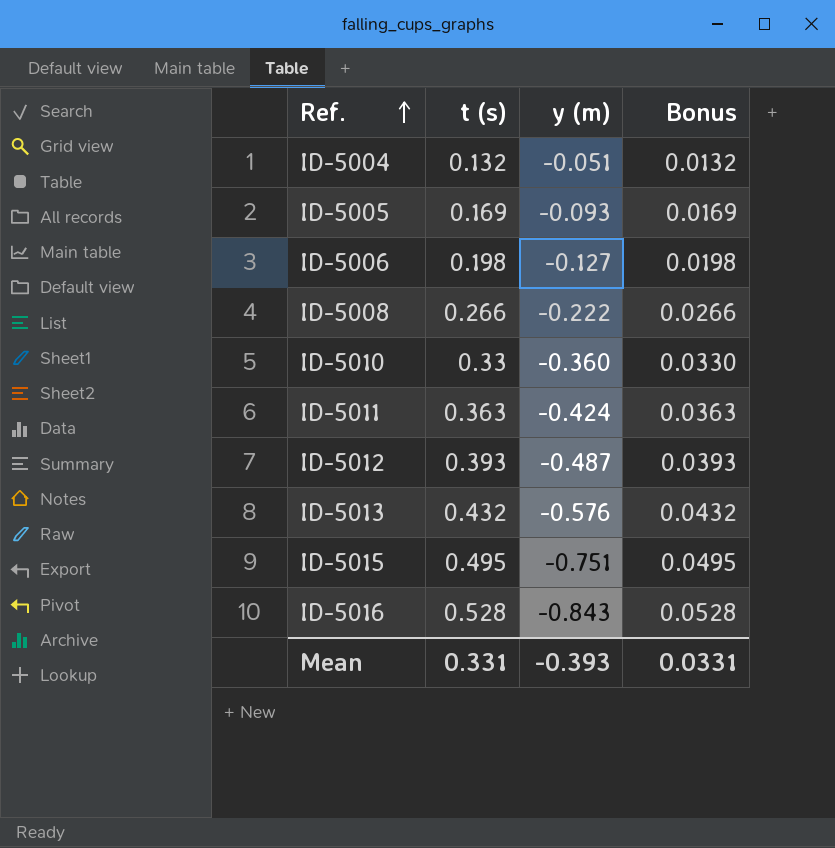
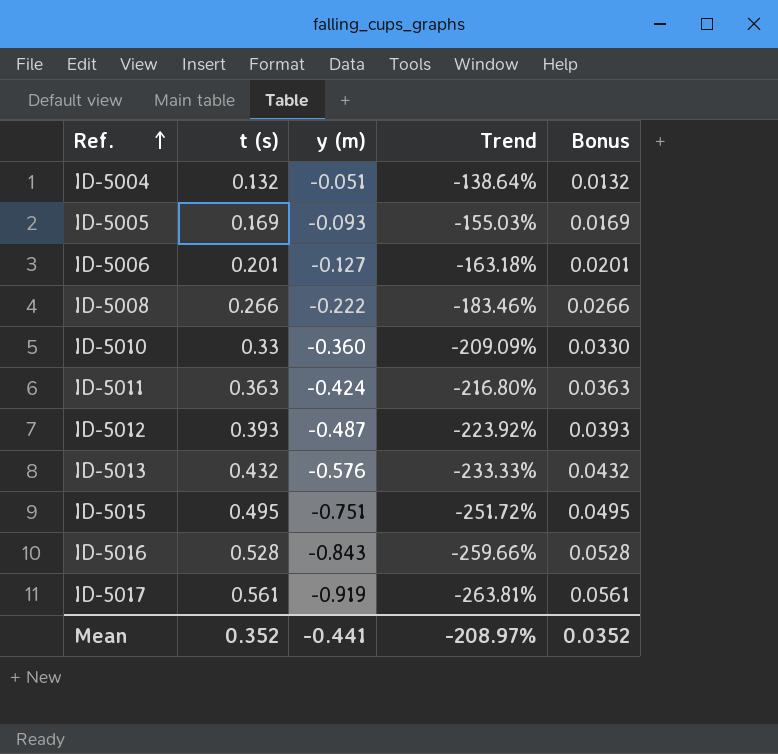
column Trend | formula: none -> ([y (m)] - [t (s)]) / [t (s)]
ID-5006 | t (s): 0.198 -> 0.201
ID-5006 | Bonus: 0.0198 -> 0.0201
row ID-5017: none -> 0.561 | -0.919 | -263.81% | 0.0561
Mean | t (s): 0.331 -> 0.352
Mean | y (m): -0.393 -> -0.441
Mean | Bonus: 0.0331 -> 0.0352

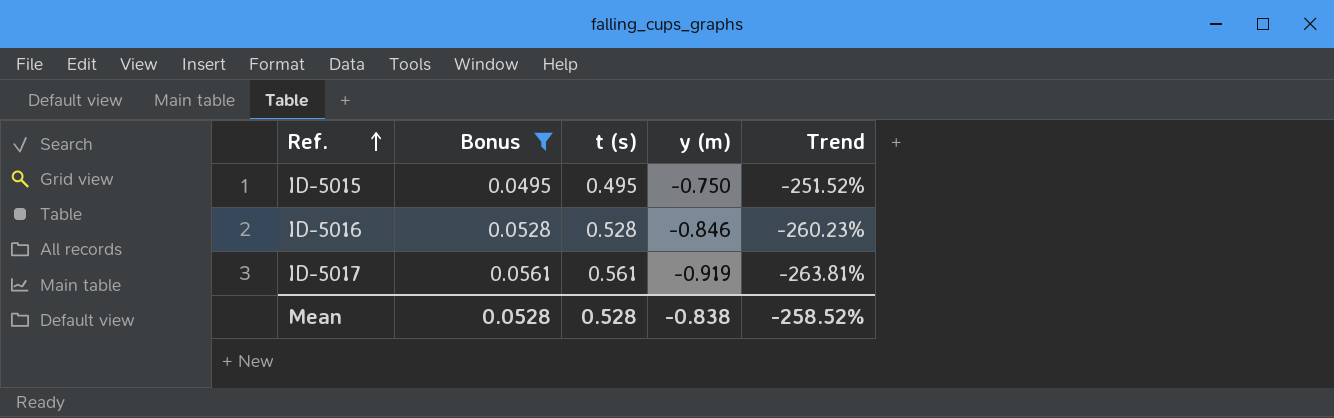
filter: none -> Bonus >= 0.0495
column Bonus | position: 5 -> 2
ID-5015 | y (m): -0.751 -> -0.750
ID-5015 | Trend: -251.72% -> -251.52%
ID-5016 | y (m): -0.843 -> -0.846
ID-5016 | Trend: -259.66% -> -260.23%
Mean | Bonus: 0.0352 -> 0.0528
Mean | t (s): 0.352 -> 0.528
Mean | y (m): -0.441 -> -0.838
Mean | Trend: -208.97% -> -258.52%

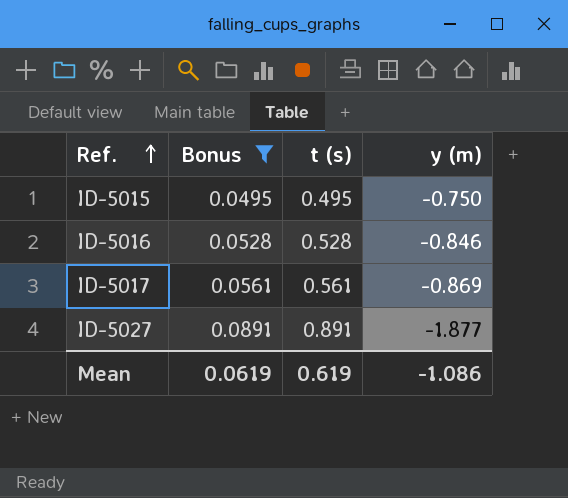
column Trend | formula: ([y (m)] - [t (s)]) / [t (s)] -> none
ID-5017 | y (m): -0.919 -> -0.869
row ID-5027: none -> 0.0891 | 0.891 | -1.877
Mean | Bonus: 0.0528 -> 0.0619
Mean | t (s): 0.528 -> 0.619
Mean | y (m): -0.838 -> -1.086

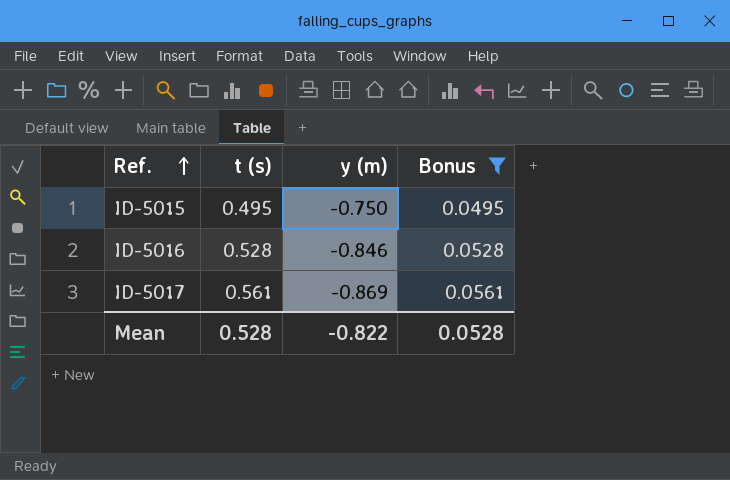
column Bonus | position: 2 -> 4
row ID-5027: 0.0891 | 0.891 | -1.877 -> none
Mean | t (s): 0.619 -> 0.528
Mean | y (m): -1.086 -> -0.822
Mean | Bonus: 0.0619 -> 0.0528

